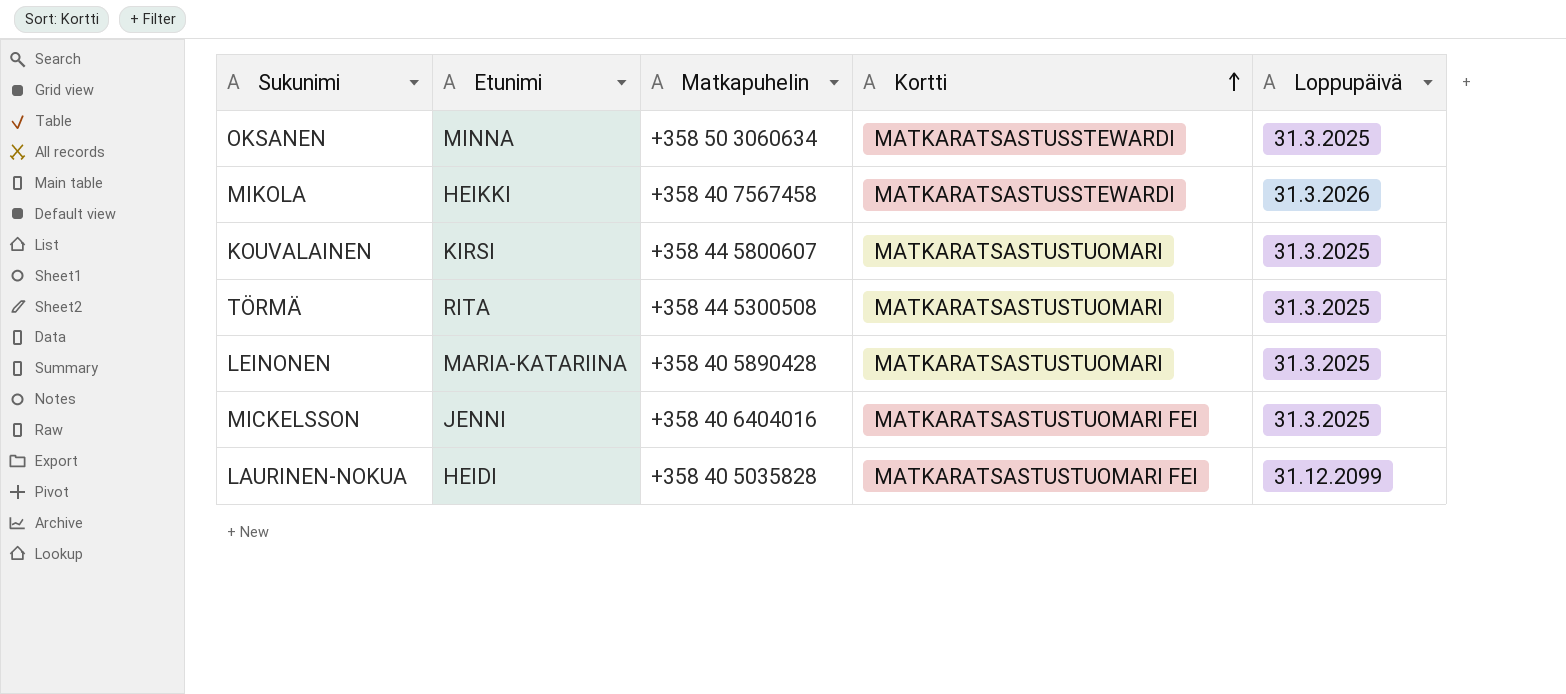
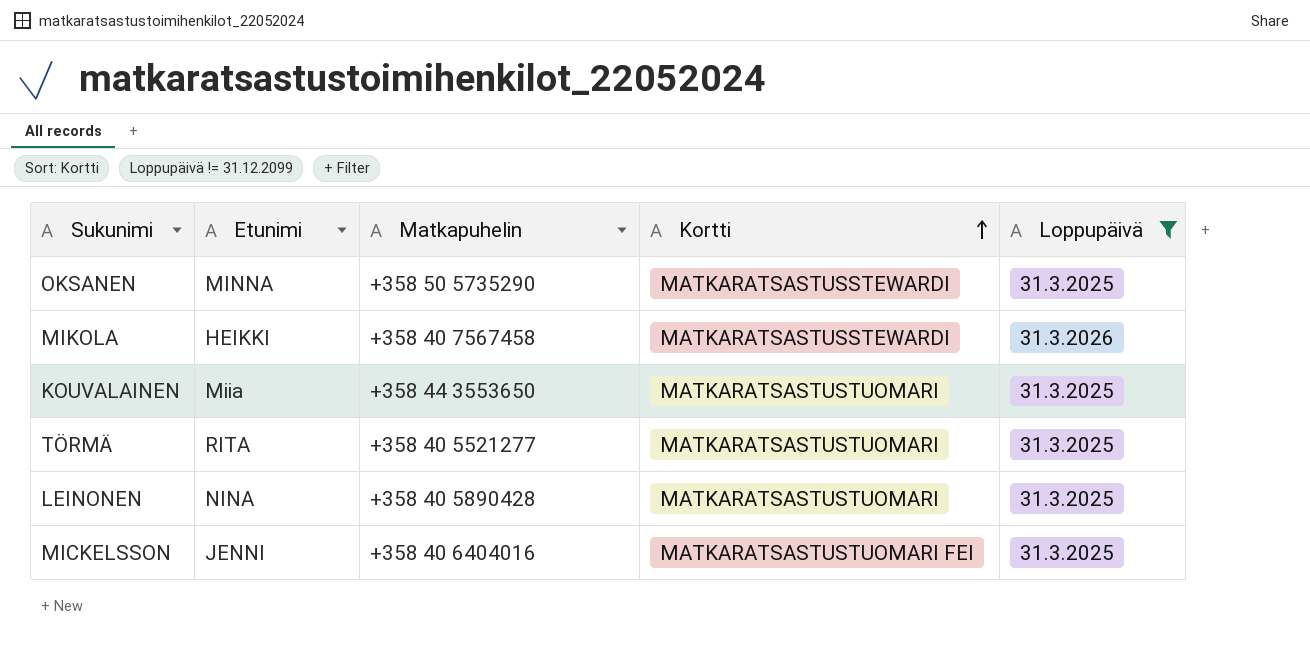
filter: none -> Loppupäivä != 31.12.2099
OKSANEN | Matkapuhelin: +358 50 3060634 -> +358 50 5735290
KOUVALAINEN | Etunimi: KIRSI -> Miia
KOUVALAINEN | Matkapuhelin: +358 44 5800607 -> +358 44 3553650
TÖRMÄ | Matkapuhelin: +358 44 5300508 -> +358 40 5521277
LEINONEN | Etunimi: MARIA-KATARIINA -> NINA

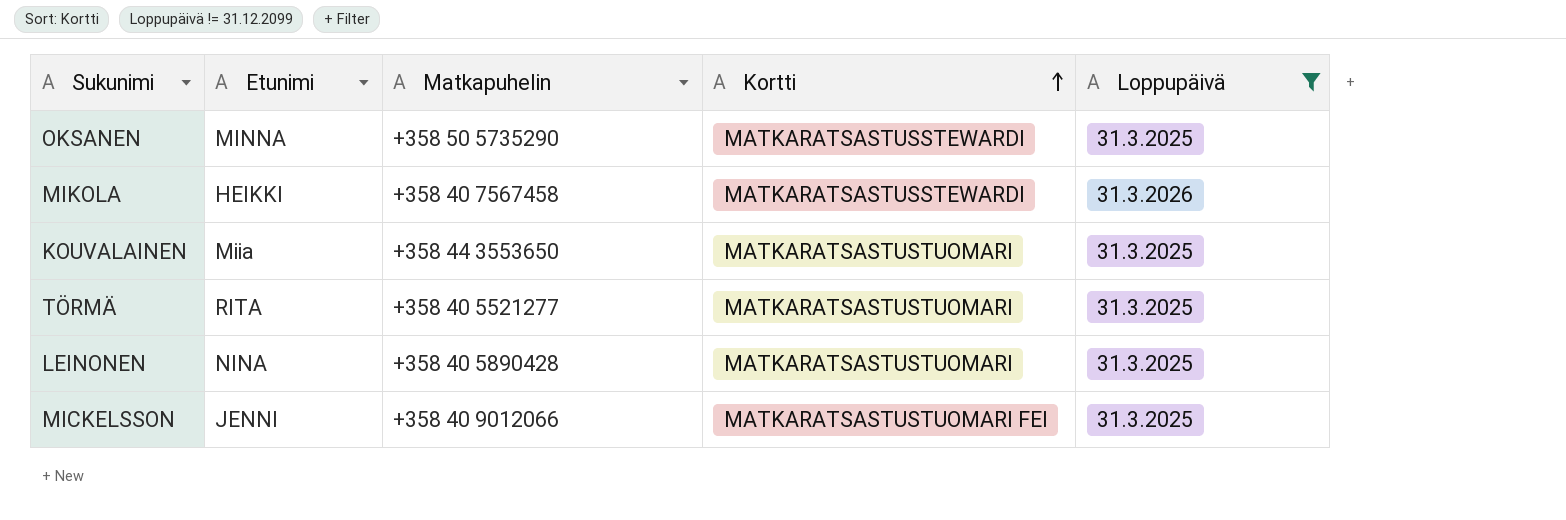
MICKELSSON | Matkapuhelin: +358 40 6404016 -> +358 40 9012066

